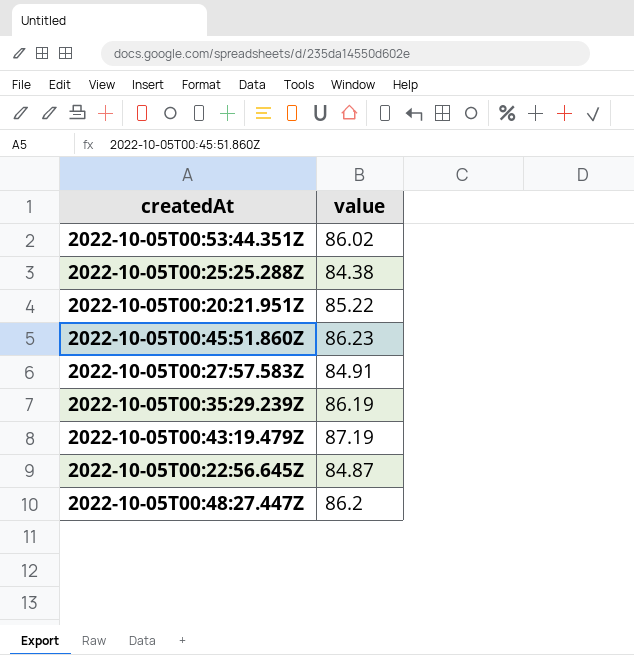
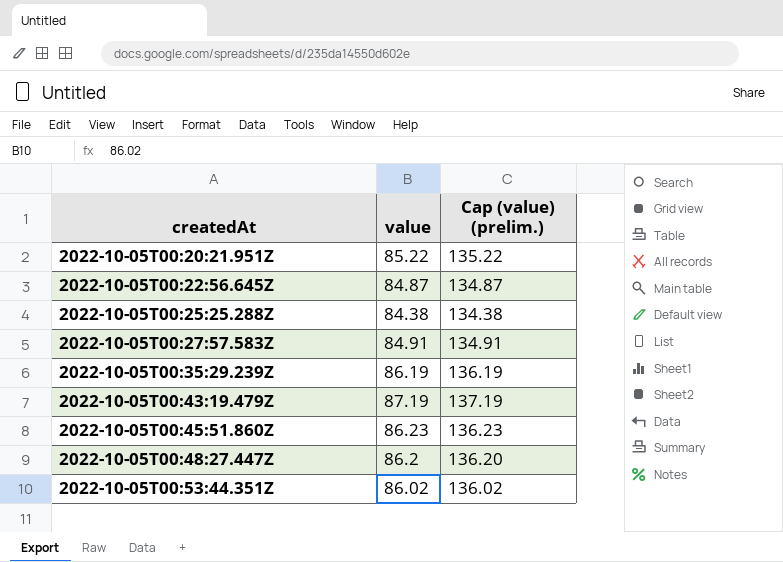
row order: none -> createdAt ascending
column Cap (value) (prelim.) | formula: none -> [value] + 50

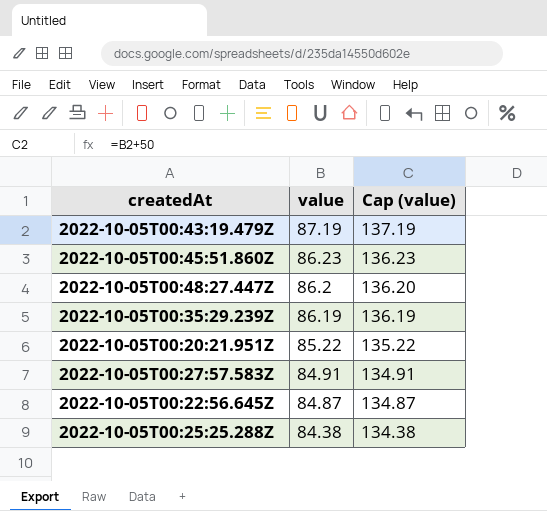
row order: createdAt ascending -> value descending
column name: Cap (value) (prelim.) -> Cap (value)
row 2022-10-05T00:53:44.351Z: 86.02 | 136.02 -> none

